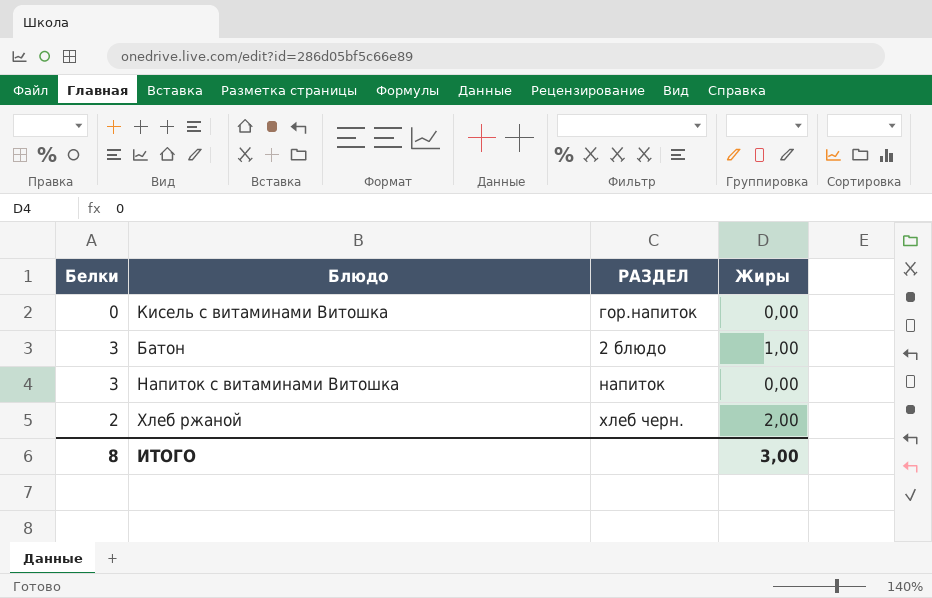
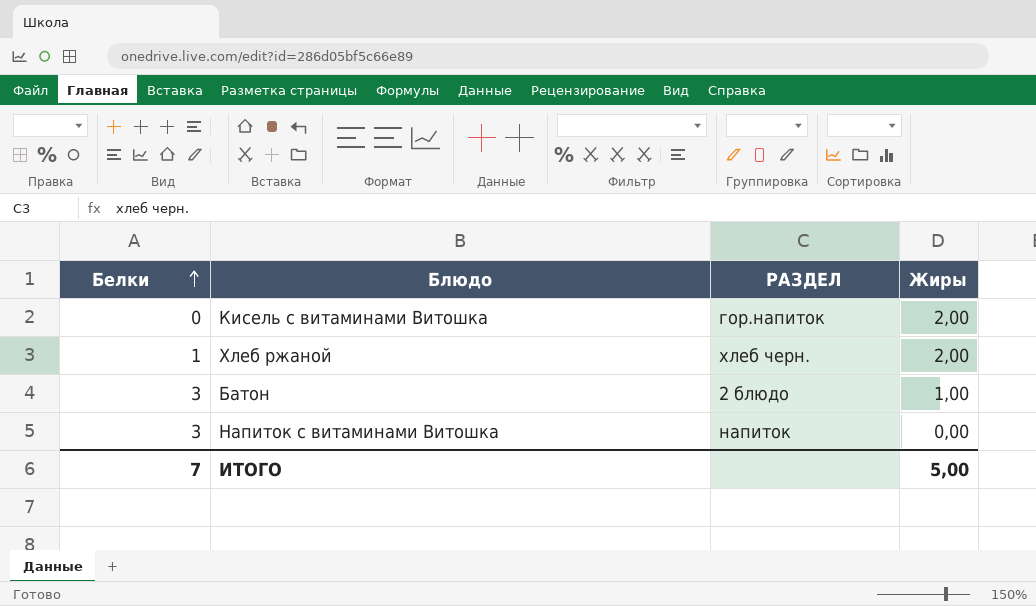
row order: none -> Белки ascending
Кисель с витаминами Витошка | Жиры: 0,00 -> 2,00
Хлеб ржаной | Белки: 2 -> 1
ИТОГО | Белки: 8 -> 7
ИТОГО | Жиры: 3,00 -> 5,00

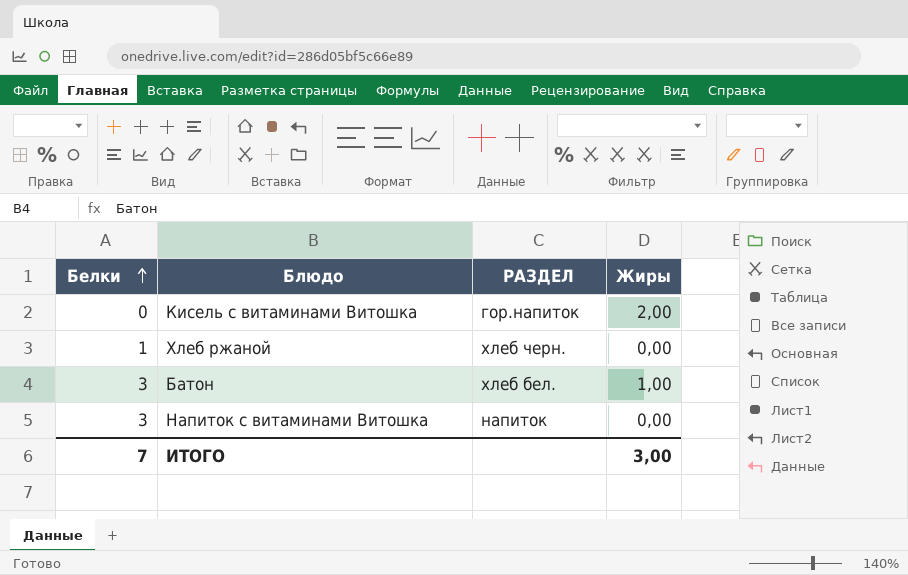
Хлеб ржаной | Жиры: 2,00 -> 0,00
Батон | РАЗДЕЛ: 2 блюдо -> хлеб бел.
ИТОГО | Жиры: 5,00 -> 3,00

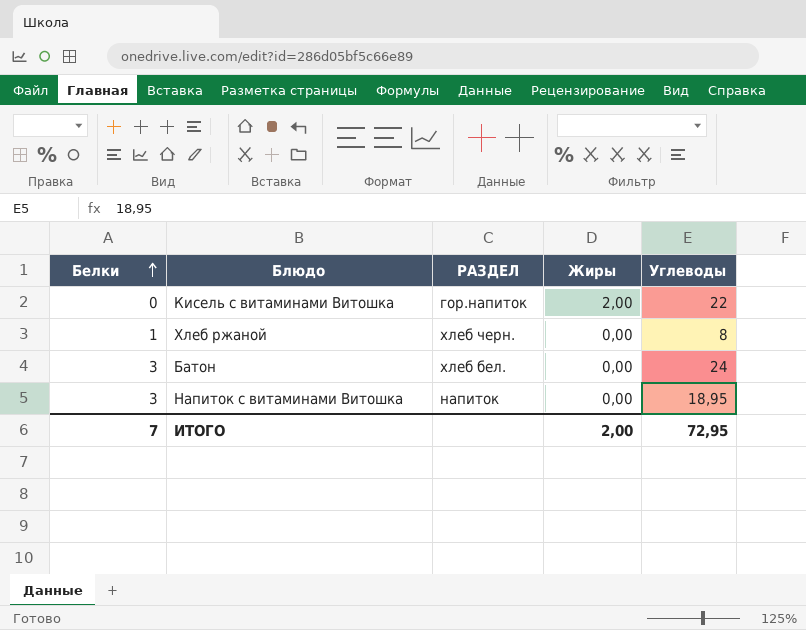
column Углеводы | position: none -> 5
Батон | Жиры: 1,00 -> 0,00
ИТОГО | Жиры: 3,00 -> 2,00

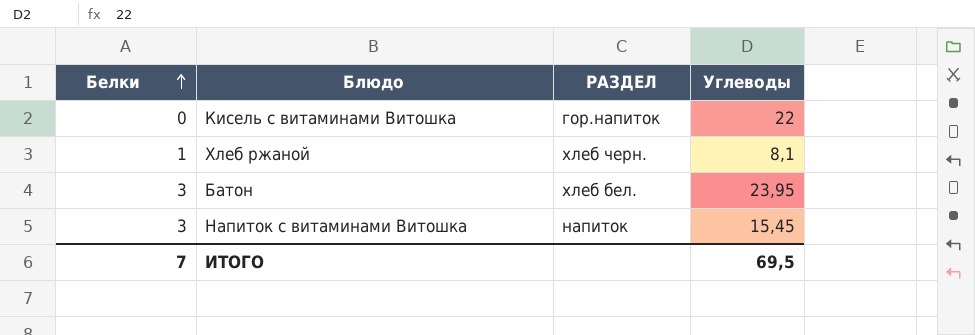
column Жиры | position: 4 -> none
Хлеб ржаной | Углеводы: 8 -> 8,1
Батон | Углеводы: 24 -> 23,95
Напиток с витаминами Витошка | Углеводы: 18,95 -> 15,45
ИТОГО | Углеводы: 72,95 -> 69,5

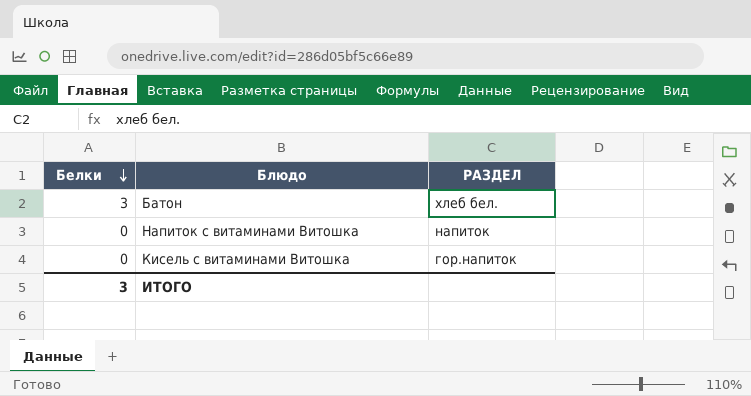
row order: Белки ascending -> Белки descending
column Углеводы | position: 4 -> none
row Хлеб ржаной: 1 | хлеб черн. | 8,1 -> none
Напиток с витаминами Витошка | Белки: 3 -> 0
ИТОГО | Белки: 7 -> 3

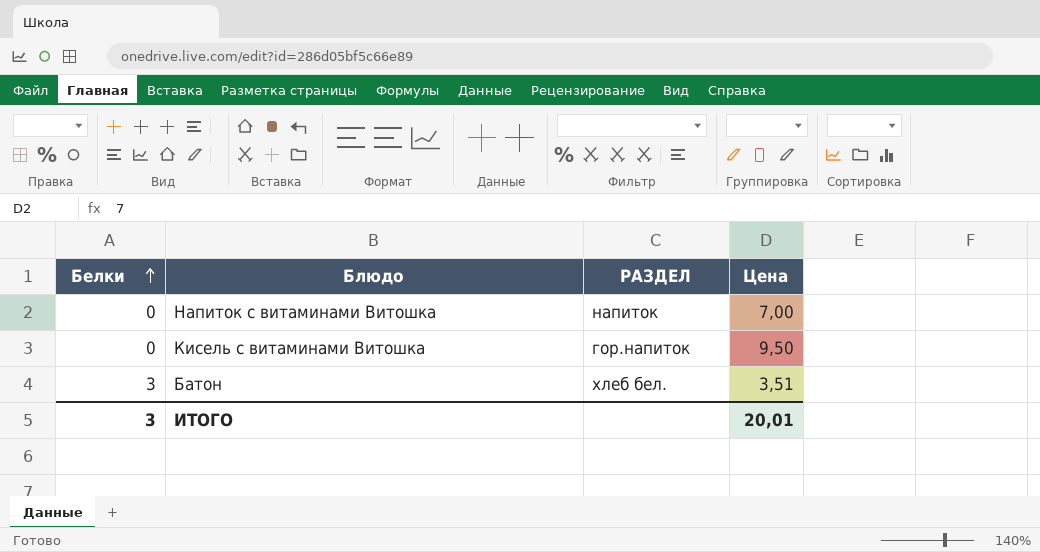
row order: Белки descending -> Белки ascending
column Цена | position: none -> 4

